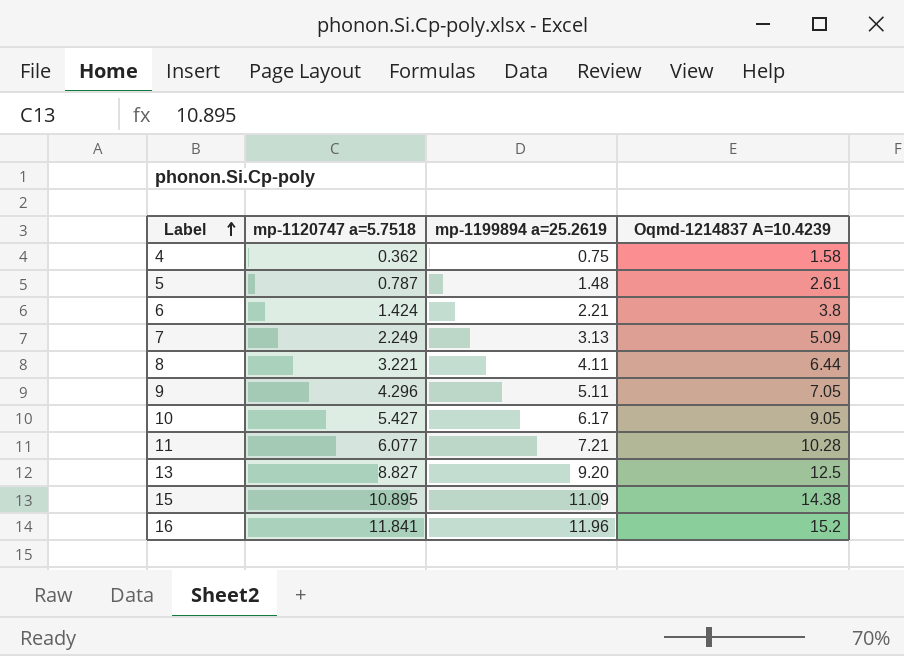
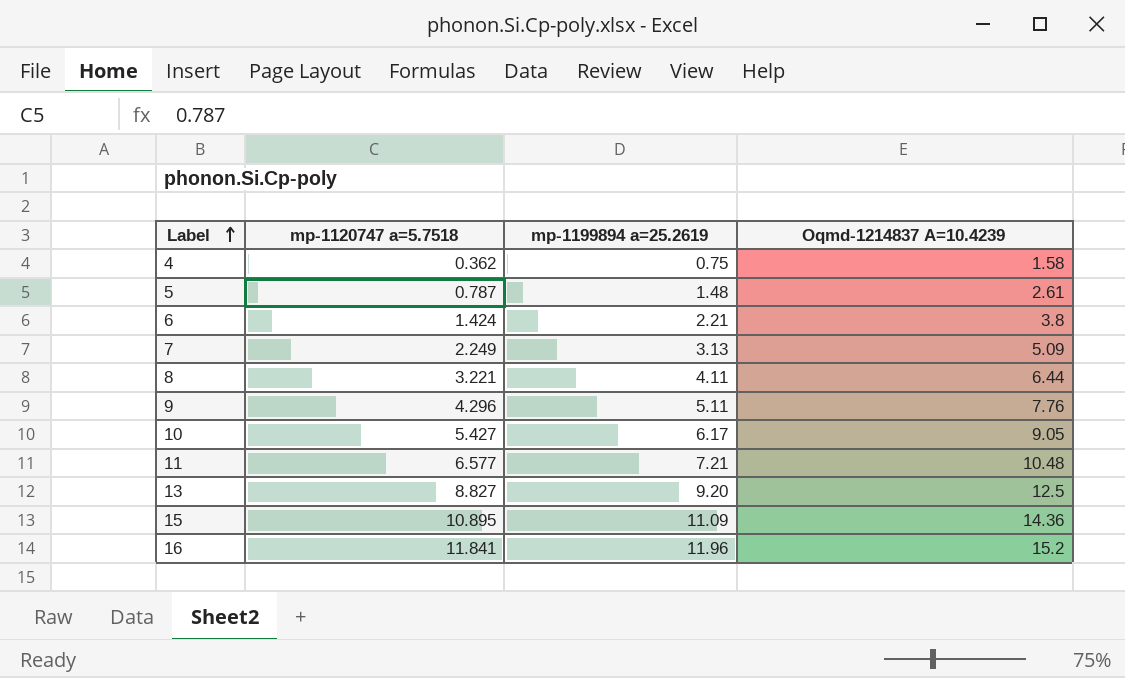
9 | Oqmd-1214837 A=10.4239: 7.05 -> 7.76
11 | mp-1120747 a=5.7518: 6.077 -> 6.577
11 | Oqmd-1214837 A=10.4239: 10.28 -> 10.48
15 | Oqmd-1214837 A=10.4239: 14.38 -> 14.36

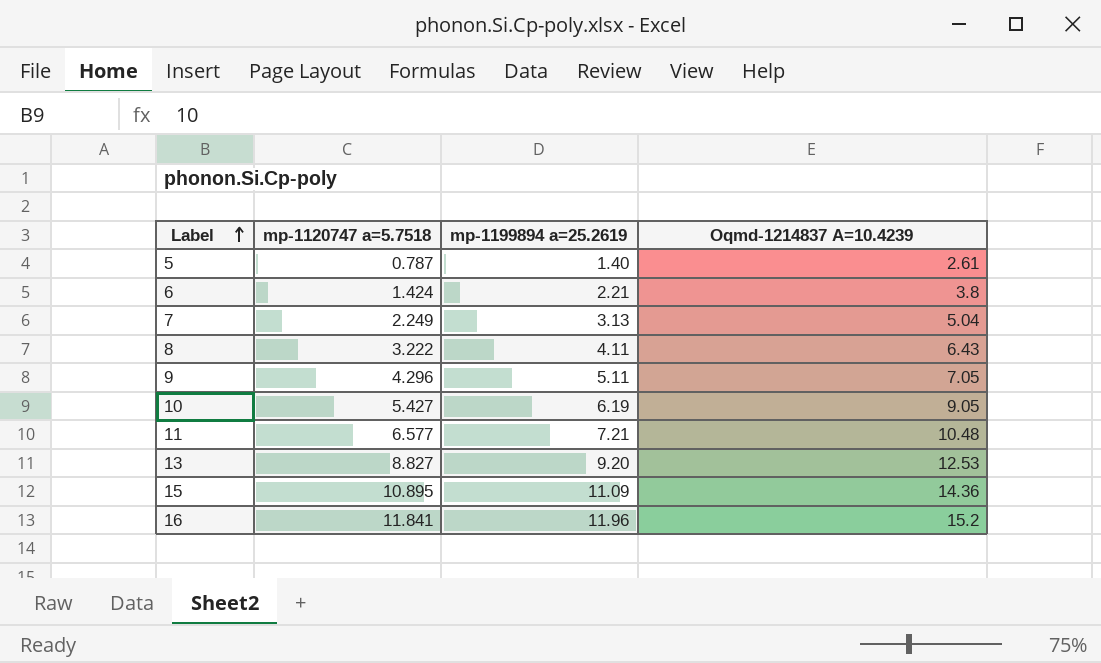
row 4: 0.362 | 0.75 | 1.58 -> none
5 | mp-1199894 a=25.2619: 1.48 -> 1.40
7 | Oqmd-1214837 A=10.4239: 5.09 -> 5.04
8 | mp-1120747 a=5.7518: 3.221 -> 3.222
8 | Oqmd-1214837 A=10.4239: 6.44 -> 6.43
9 | Oqmd-1214837 A=10.4239: 7.76 -> 7.05
10 | mp-1199894 a=25.2619: 6.17 -> 6.19
13 | Oqmd-1214837 A=10.4239: 12.5 -> 12.53

